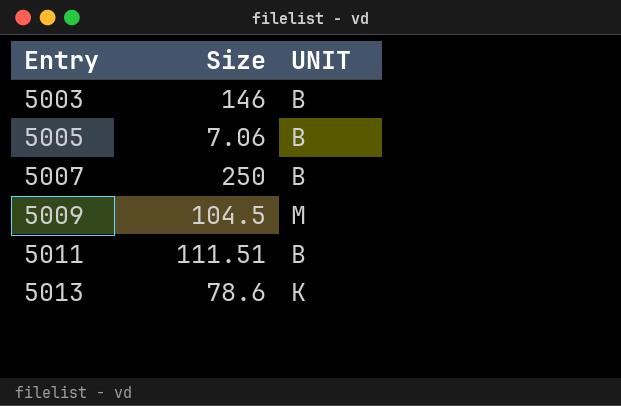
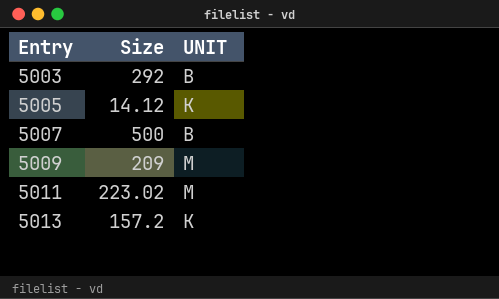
5003 | Size: 146 -> 292
5005 | Size: 7.06 -> 14.12
5005 | UNIT: B -> K
5007 | Size: 250 -> 500
5009 | Size: 104.5 -> 209
5011 | Size: 111.51 -> 223.02
5011 | UNIT: B -> M
5013 | Size: 78.6 -> 157.2

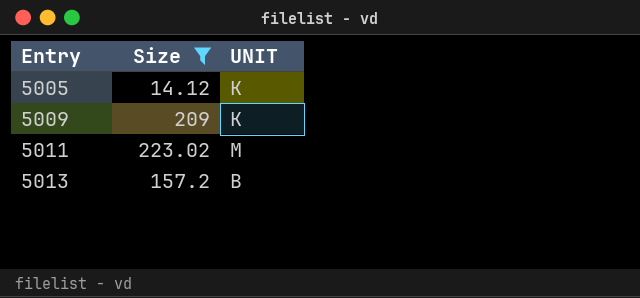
filter: none -> Size <= 223.02
5009 | UNIT: M -> K
5013 | UNIT: K -> B

